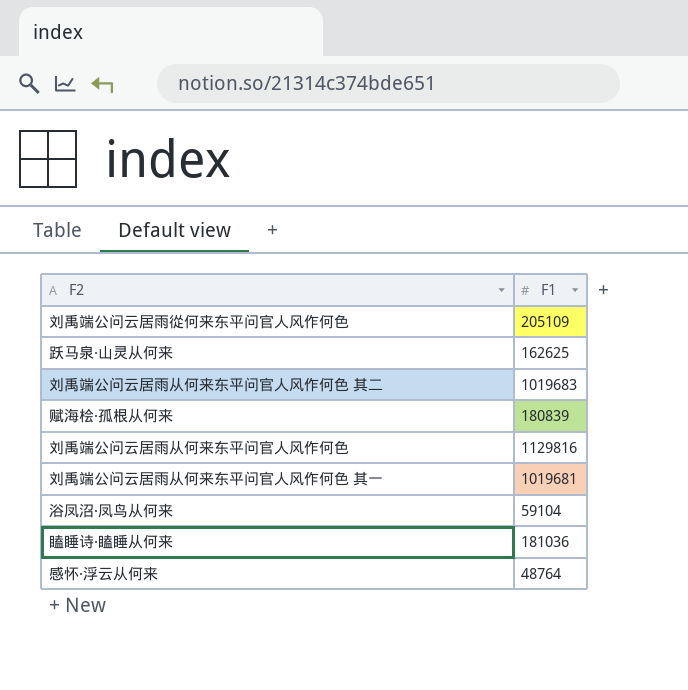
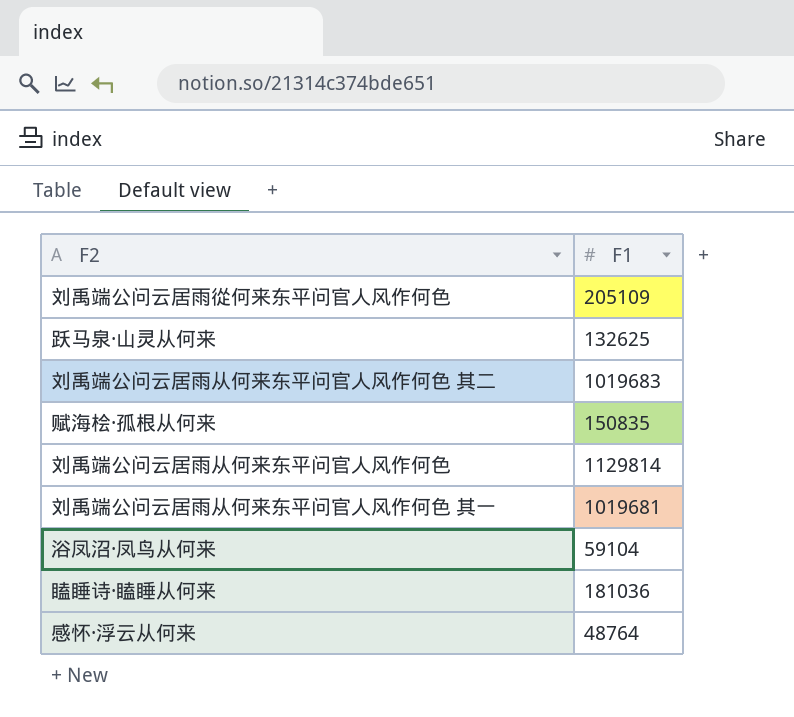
跃马泉·山灵从何来 | F1: 162625 -> 132625
赋海桧·孤根从何来 | F1: 180839 -> 150835
刘禹端公问云居雨从何来东平问官人风作何色 | F1: 1129816 -> 1129814

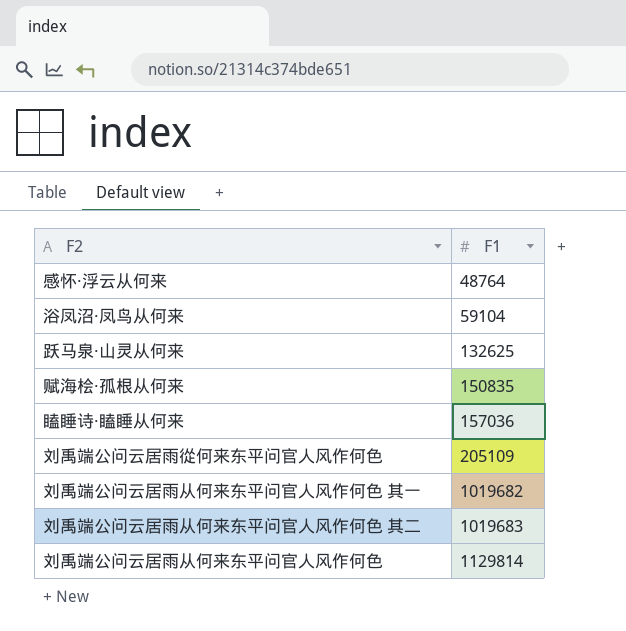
row order: none -> F1 ascending
瞌睡诗·瞌睡从何来 | F1: 181036 -> 157036
刘禹端公问云居雨从何来东平问官人风作何色 其一 | F1: 1019681 -> 1019682

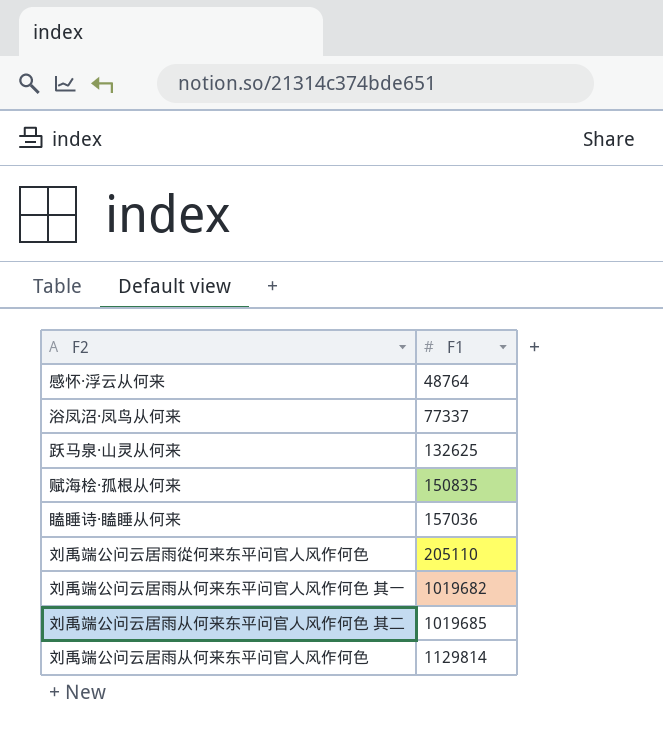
浴凤沼·凤鸟从何来 | F1: 59104 -> 77337
刘禹端公问云居雨從何来东平问官人风作何色 | F1: 205109 -> 205110
刘禹端公问云居雨从何来东平问官人风作何色 其二 | F1: 1019683 -> 1019685

